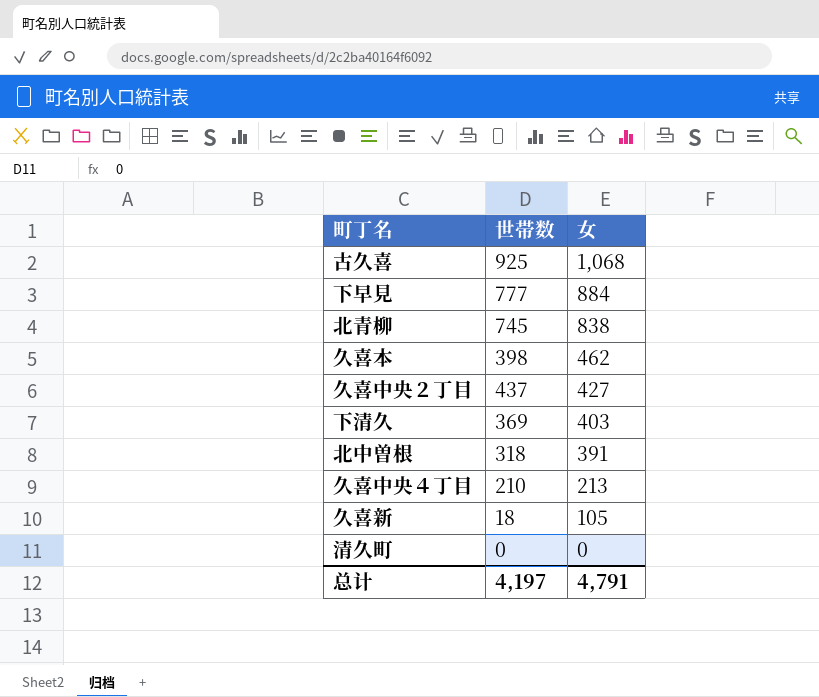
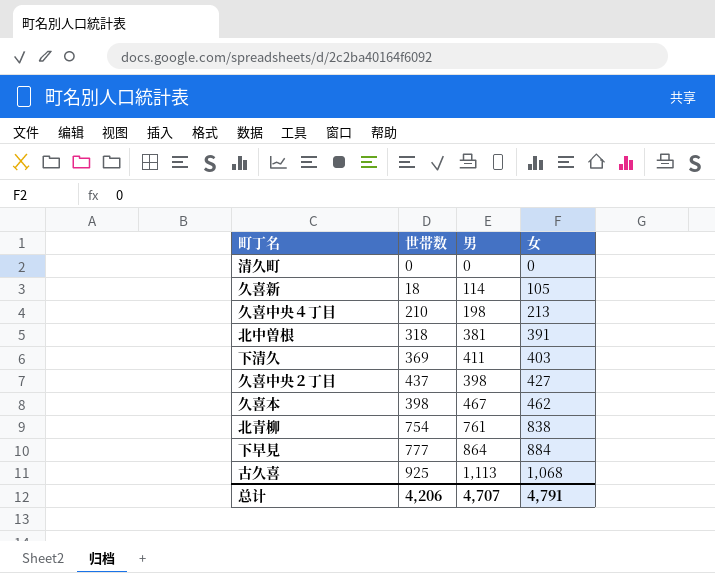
row order: 女 descending -> 女 ascending
column 男 | position: none -> 3
北青柳 | 世帯数: 745 -> 754
总计 | 世帯数: 4,197 -> 4,206

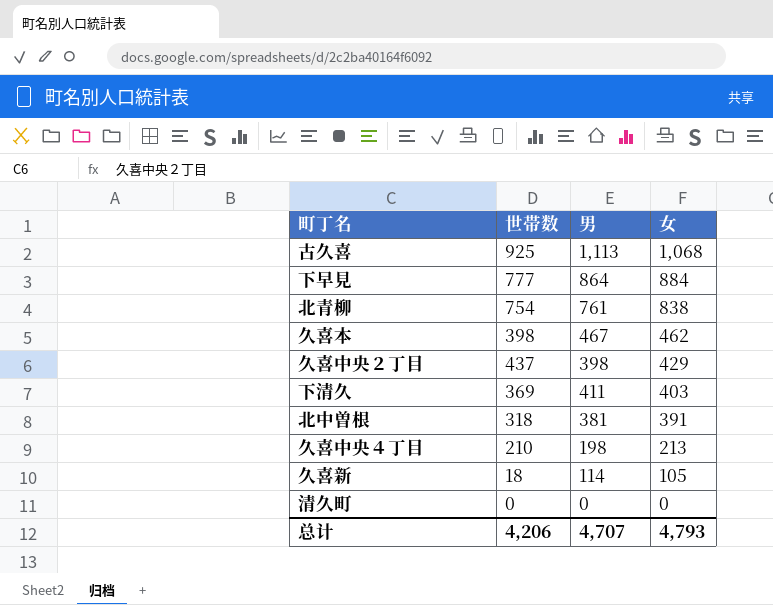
row order: 女 ascending -> 女 descending
久喜中央２丁目 | 女: 427 -> 429
总计 | 女: 4,791 -> 4,793

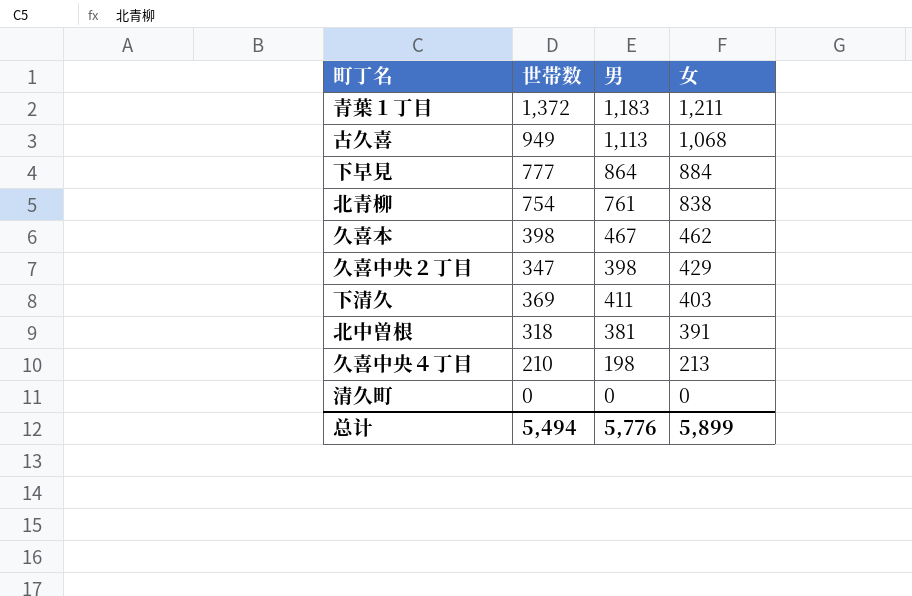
row 久喜新: 18 | 114 | 105 -> none
row 青葉１丁目: none -> 1,372 | 1,183 | 1,211
古久喜 | 世帯数: 925 -> 949
久喜中央２丁目 | 世帯数: 437 -> 347
总计 | 世帯数: 4,206 -> 5,494
总计 | 男: 4,707 -> 5,776
总计 | 女: 4,793 -> 5,899

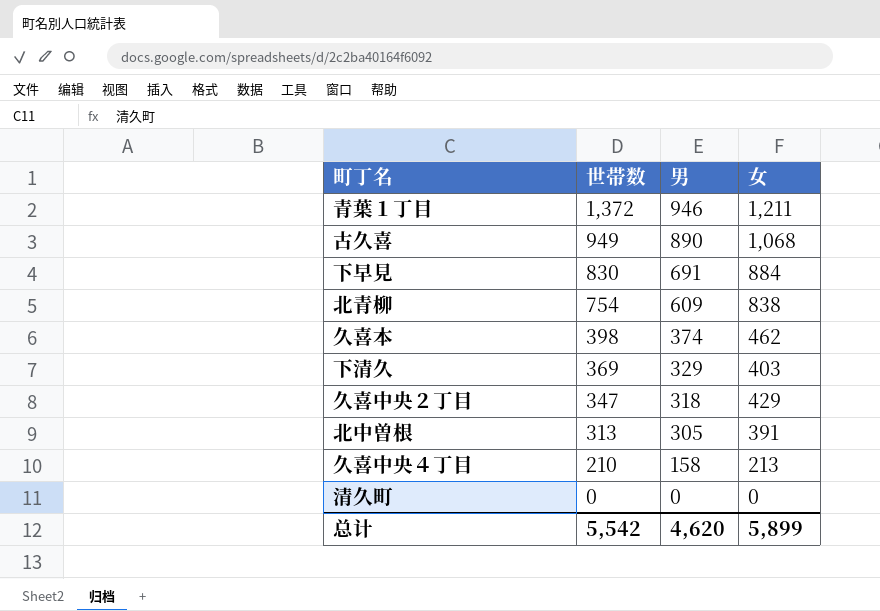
row order: 女 descending -> 世帯数 descending
青葉１丁目 | 男: 1,183 -> 946
古久喜 | 男: 1,113 -> 890
下早見 | 世帯数: 777 -> 830
下早見 | 男: 864 -> 691
北青柳 | 男: 761 -> 609
久喜本 | 男: 467 -> 374
下清久 | 男: 411 -> 329
久喜中央２丁目 | 男: 398 -> 318
北中曽根 | 世帯数: 318 -> 313
北中曽根 | 男: 381 -> 305
久喜中央４丁目 | 男: 198 -> 158
总计 | 世帯数: 5,494 -> 5,542
总计 | 男: 5,776 -> 4,620

